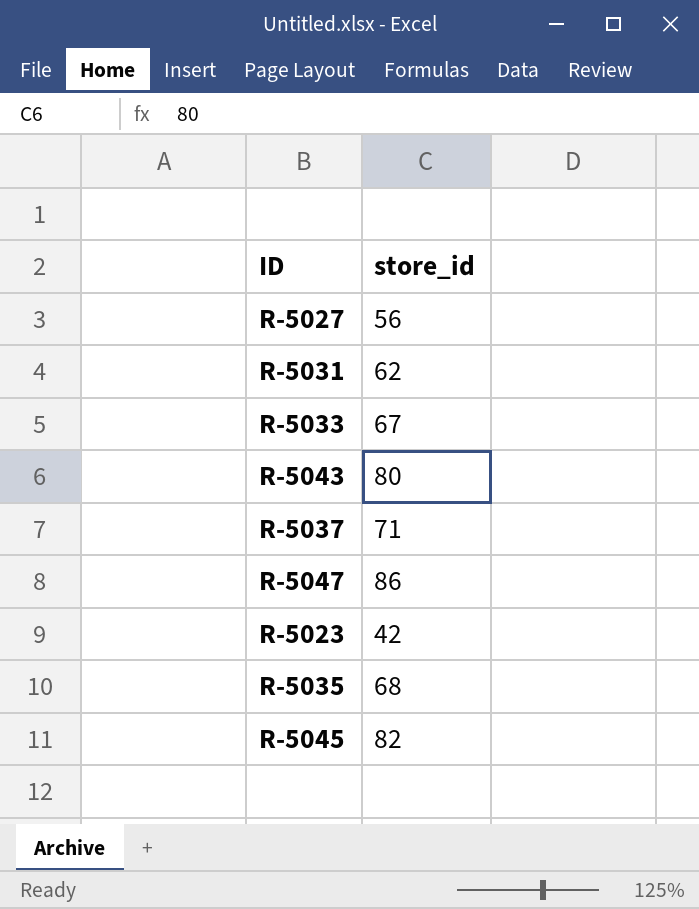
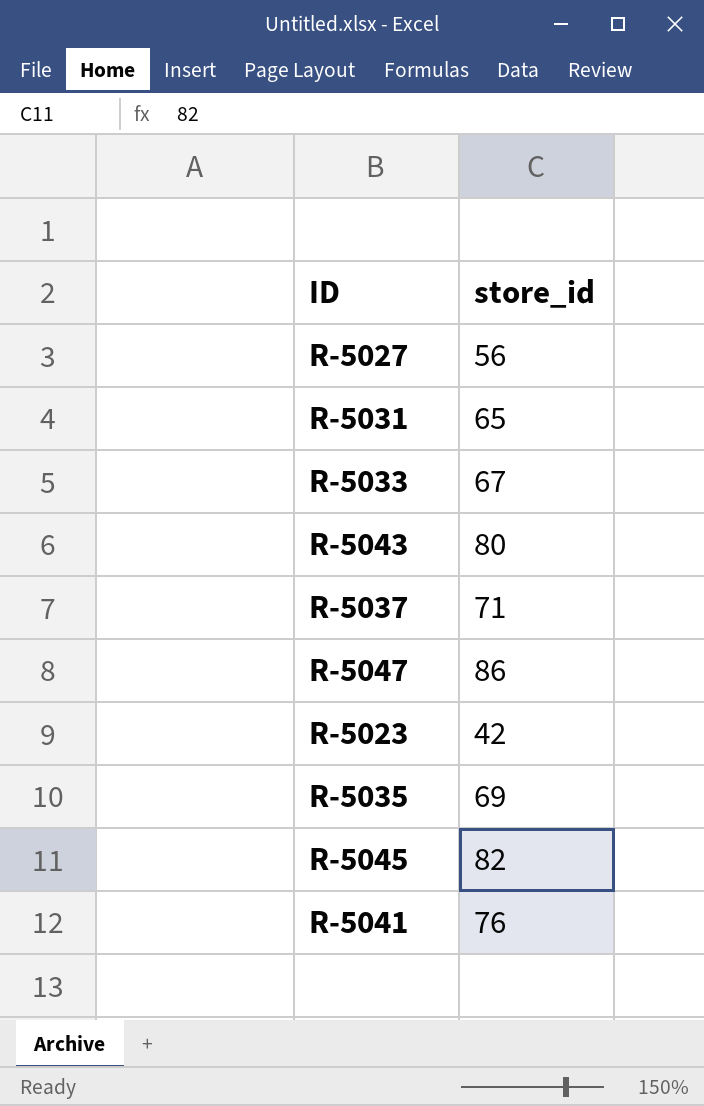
R-5031 | store_id: 62 -> 65
R-5035 | store_id: 68 -> 69
row R-5041: none -> 76

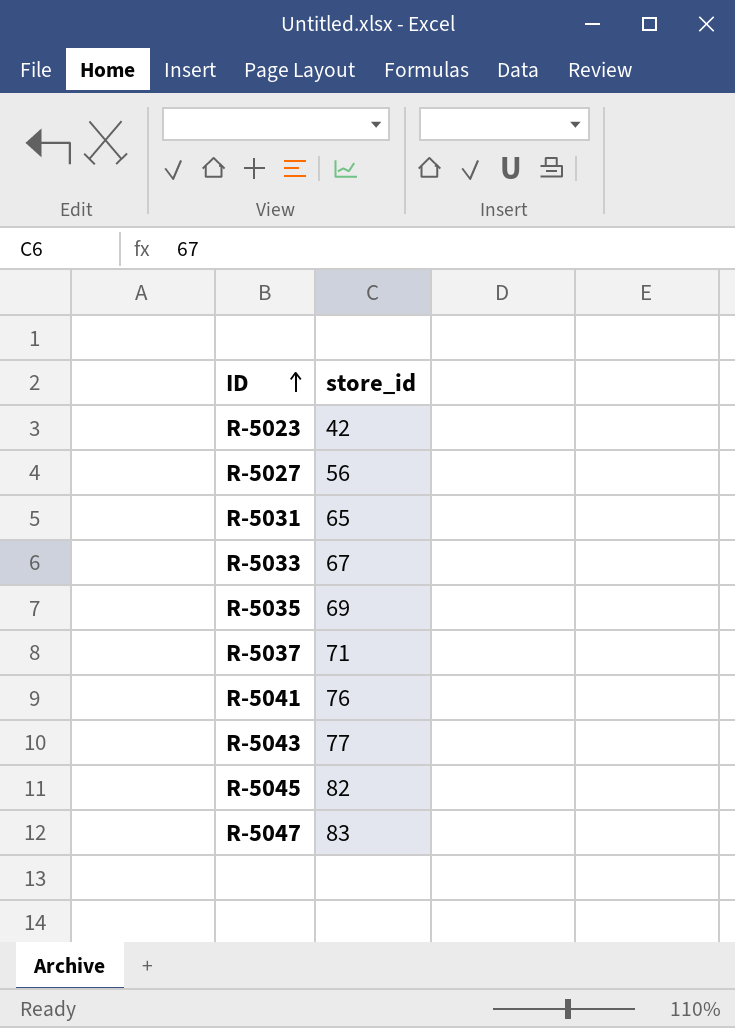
row order: none -> ID ascending
R-5043 | store_id: 80 -> 77
R-5047 | store_id: 86 -> 83

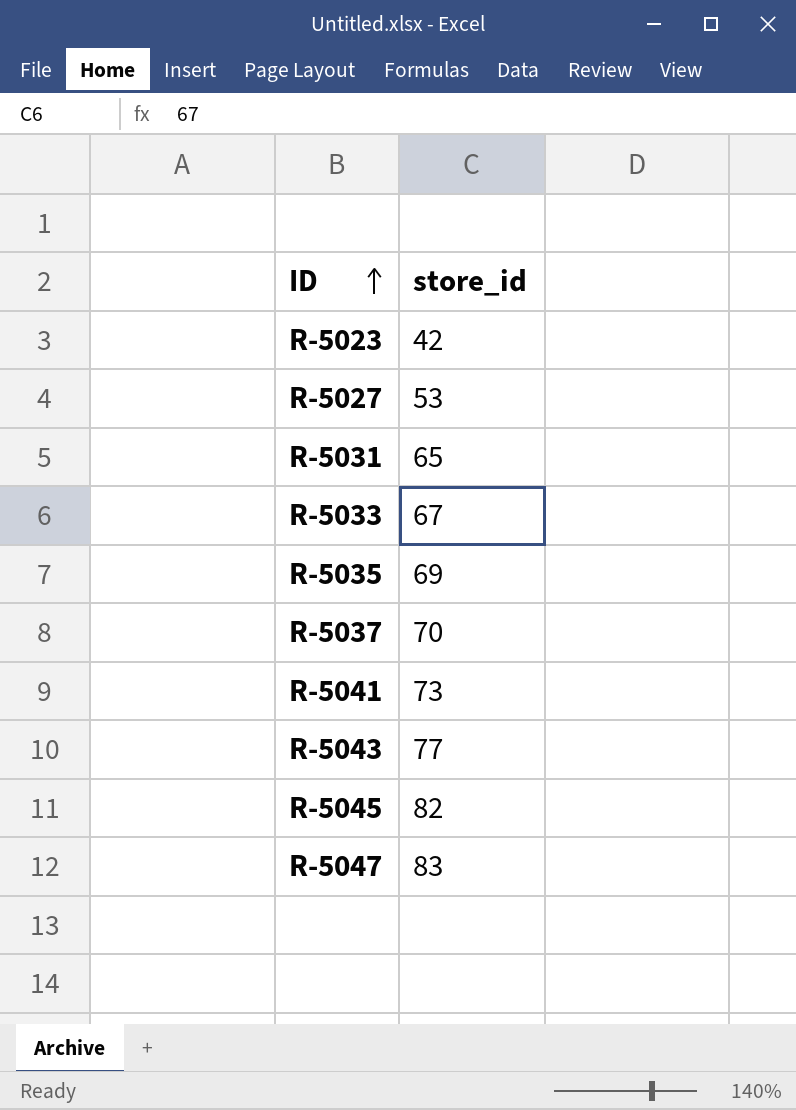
R-5027 | store_id: 56 -> 53
R-5037 | store_id: 71 -> 70
R-5041 | store_id: 76 -> 73

